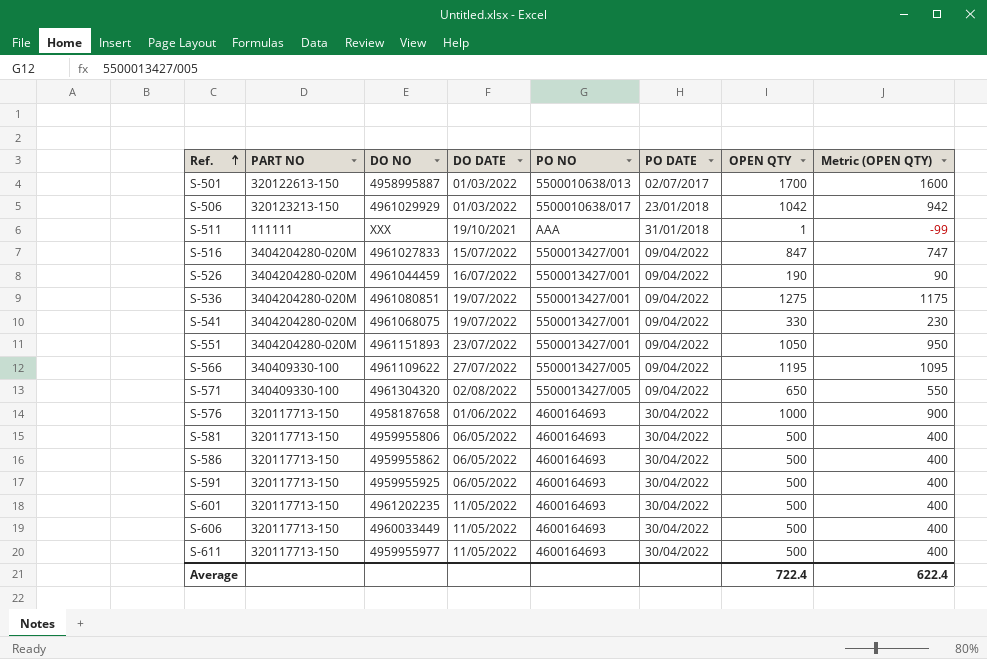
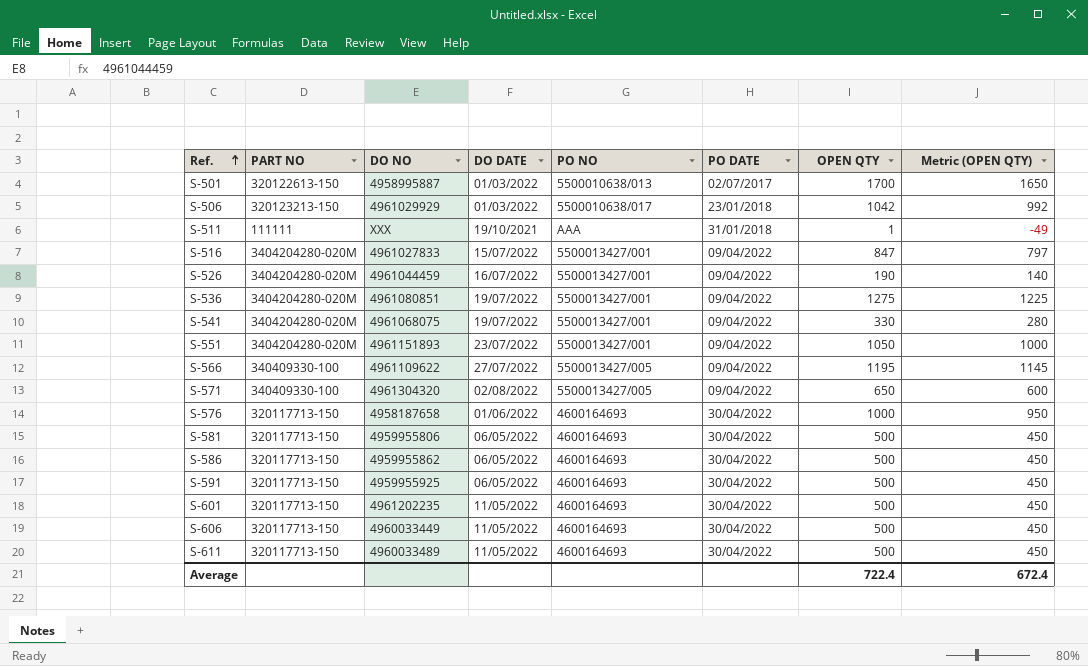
column Metric (OPEN QTY) | formula: [OPEN QTY] - 100 -> [OPEN QTY] - 50
S-611 | DO NO: 4959955977 -> 4960033489
Average | Metric (OPEN QTY): 622.4 -> 672.4

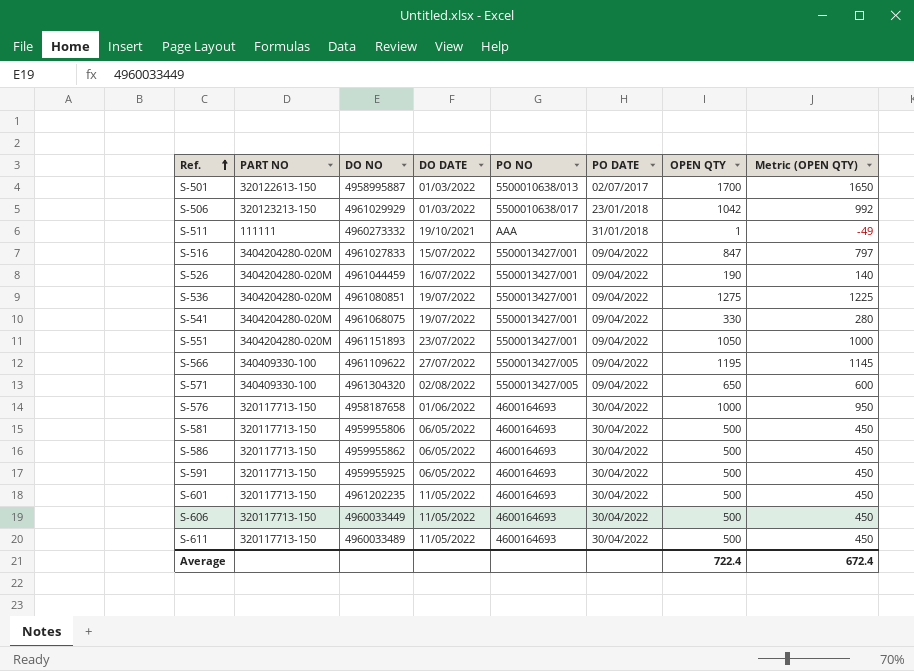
S-511 | DO NO: XXX -> 4960273332

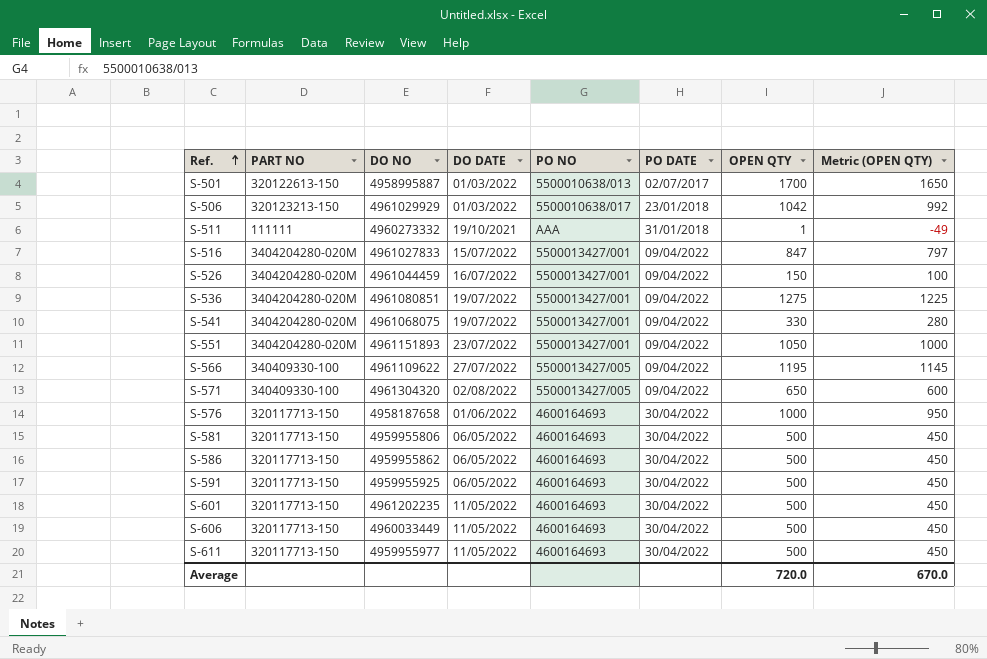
S-526 | OPEN QTY: 190 -> 150
S-526 | Metric (OPEN QTY): 140 -> 100
S-611 | DO NO: 4960033489 -> 4959955977
Average | OPEN QTY: 722.4 -> 720.0
Average | Metric (OPEN QTY): 672.4 -> 670.0

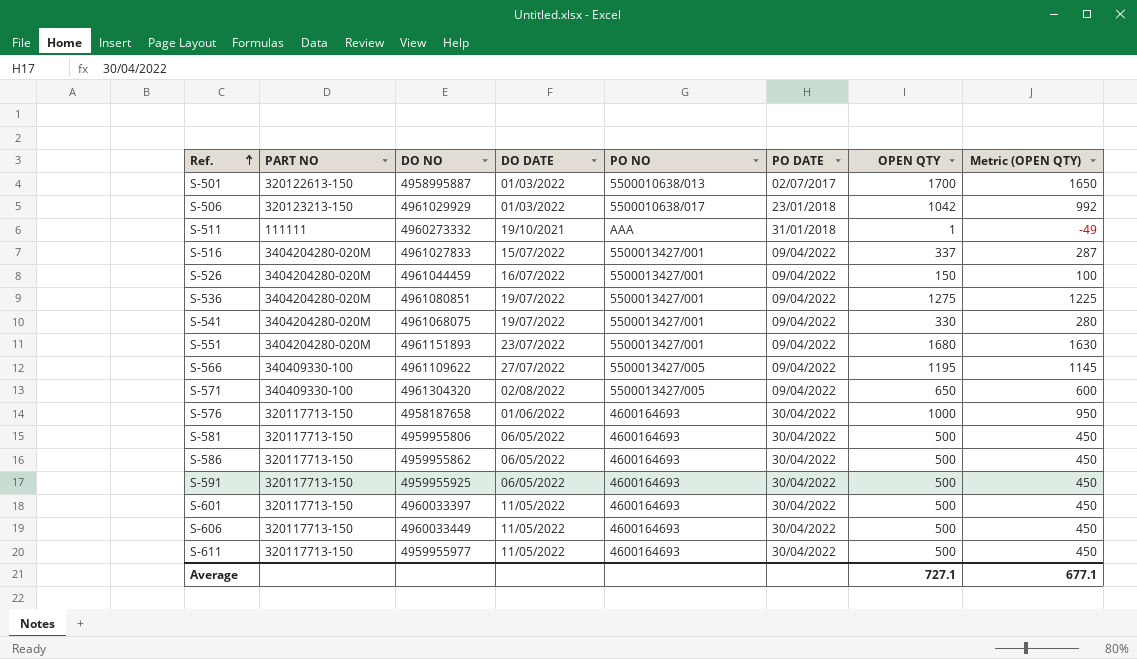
S-516 | OPEN QTY: 847 -> 337
S-516 | Metric (OPEN QTY): 797 -> 287
S-551 | OPEN QTY: 1050 -> 1680
S-551 | Metric (OPEN QTY): 1000 -> 1630
S-601 | DO NO: 4961202235 -> 4960033397
Average | OPEN QTY: 720.0 -> 727.1
Average | Metric (OPEN QTY): 670.0 -> 677.1

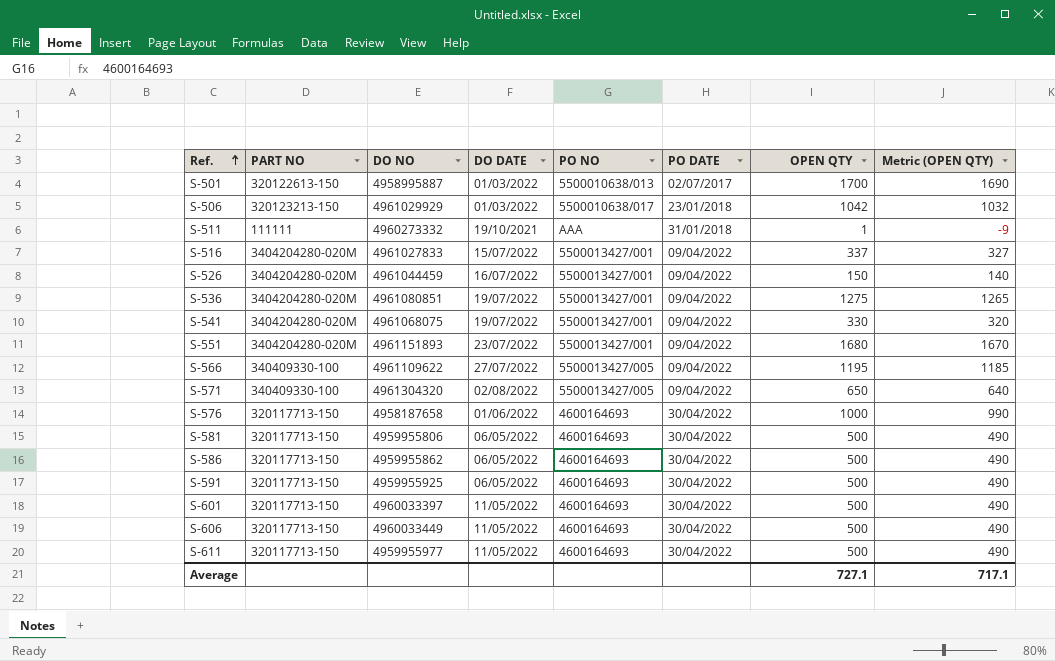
column Metric (OPEN QTY) | formula: [OPEN QTY] - 50 -> [OPEN QTY] - 10
Average | Metric (OPEN QTY): 677.1 -> 717.1

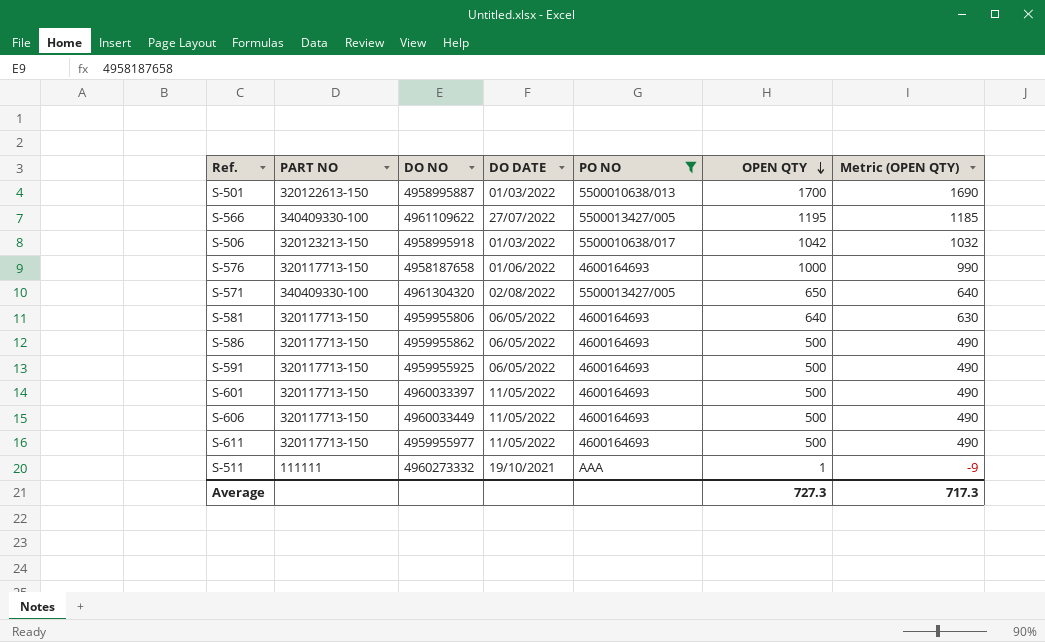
filter: none -> PO NO != 5500013427/001
row order: Ref. ascending -> OPEN QTY descending
column PO DATE | position: 6 -> none
S-506 | DO NO: 4961029929 -> 4958995918
S-581 | OPEN QTY: 500 -> 640
S-581 | Metric (OPEN QTY): 490 -> 630
Average | OPEN QTY: 727.1 -> 727.3
Average | Metric (OPEN QTY): 717.1 -> 717.3

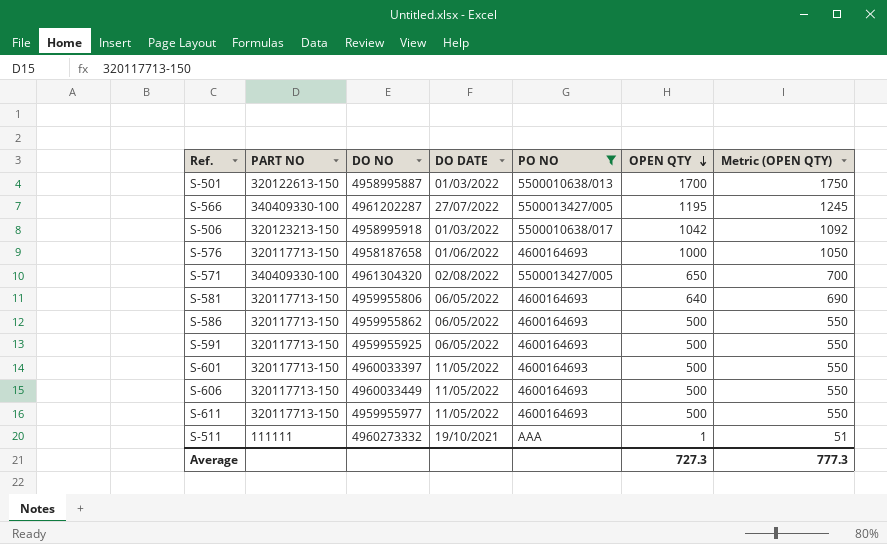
column Metric (OPEN QTY) | formula: [OPEN QTY] - 10 -> [OPEN QTY] + 50
S-566 | DO NO: 4961109622 -> 4961202287
Average | Metric (OPEN QTY): 717.3 -> 777.3

